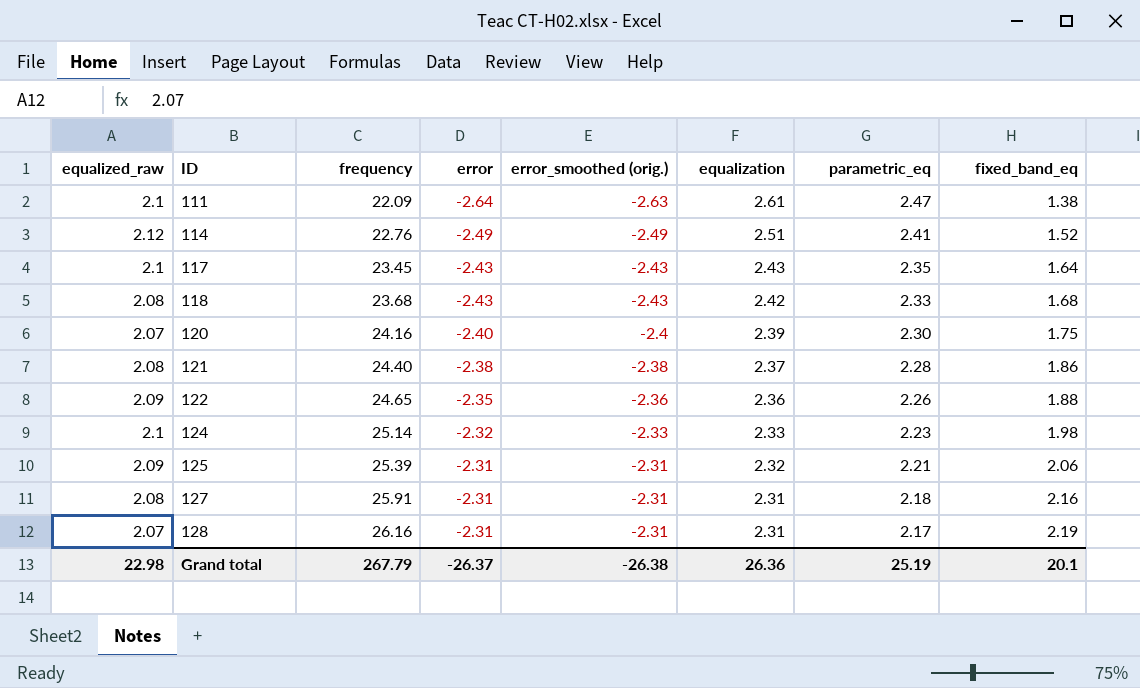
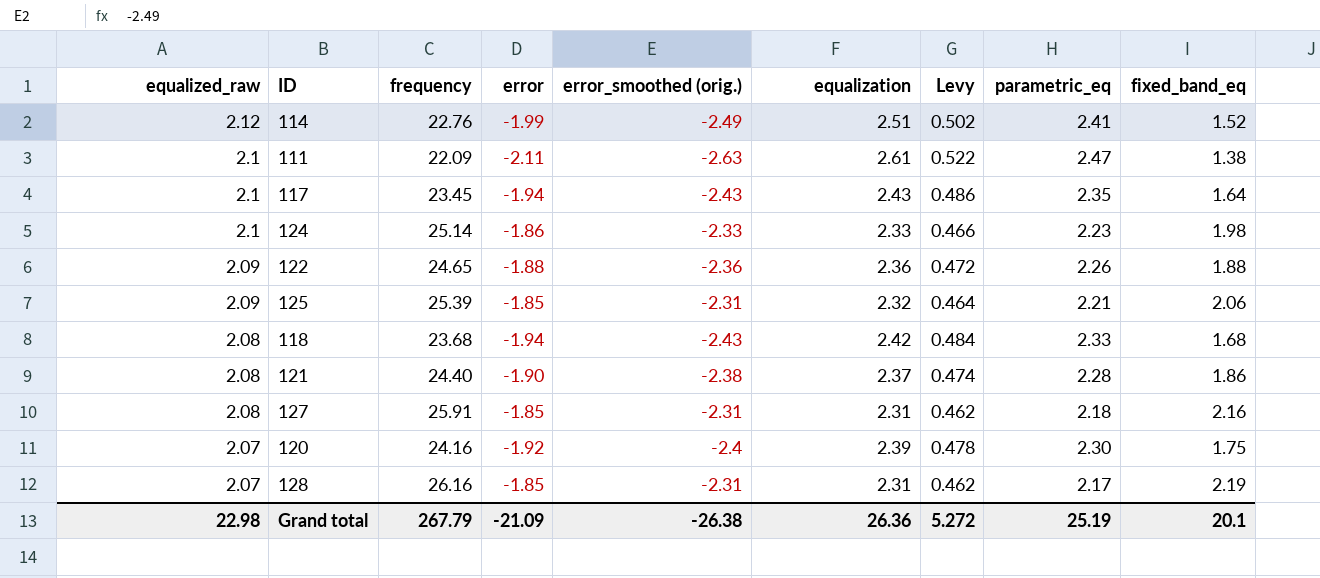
row order: ID ascending -> equalized_raw descending
column Levy | formula: none -> [equalization] * 0.2
114 | error: -2.49 -> -1.99
111 | error: -2.64 -> -2.11
117 | error: -2.43 -> -1.94
124 | error: -2.32 -> -1.86
122 | error: -2.35 -> -1.88
125 | error: -2.31 -> -1.85
118 | error: -2.43 -> -1.94
121 | error: -2.38 -> -1.90
127 | error: -2.31 -> -1.85
120 | error: -2.40 -> -1.92
128 | error: -2.31 -> -1.85
Grand total | error: -26.37 -> -21.09

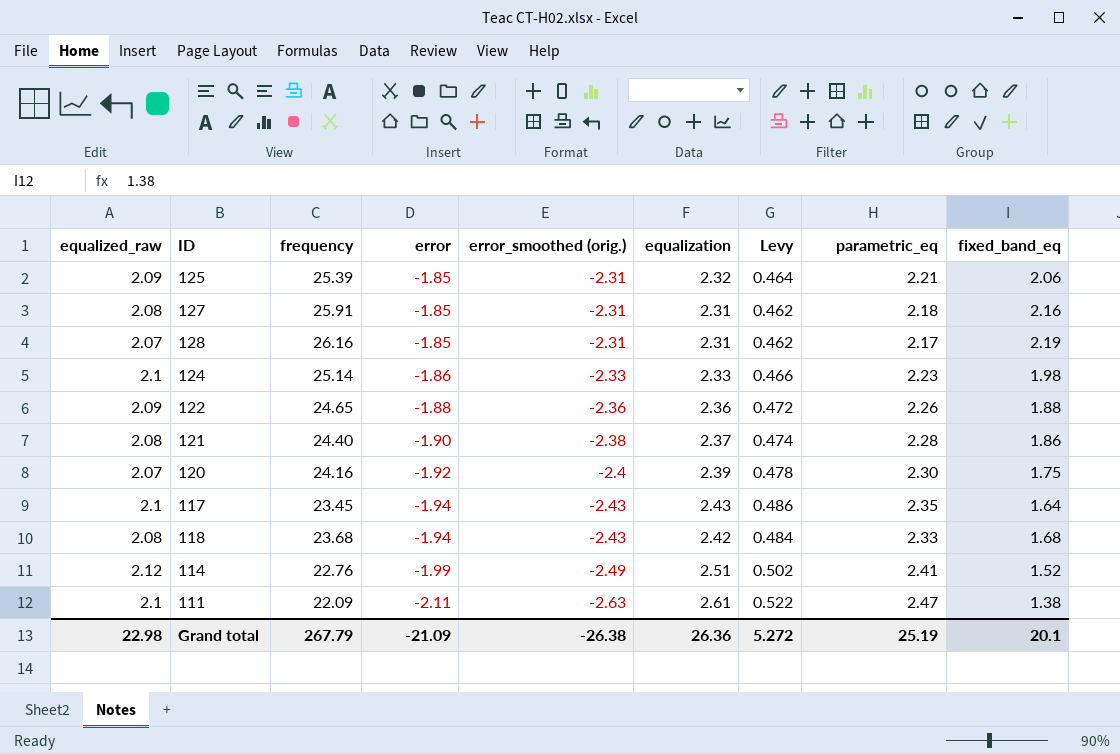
row order: equalized_raw descending -> error descending

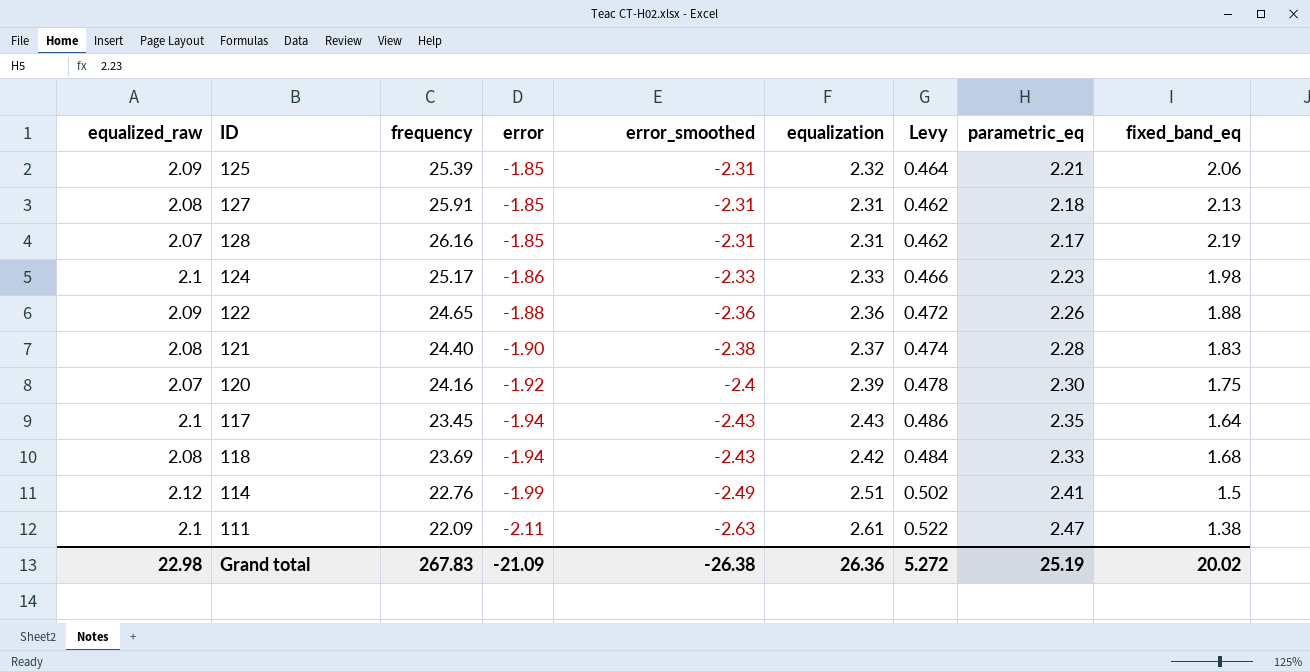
column name: error_smoothed (orig.) -> error_smoothed
127 | fixed_band_eq: 2.16 -> 2.13
124 | frequency: 25.14 -> 25.17
121 | fixed_band_eq: 1.86 -> 1.83
118 | frequency: 23.68 -> 23.69
114 | fixed_band_eq: 1.52 -> 1.5
Grand total | frequency: 267.79 -> 267.83
Grand total | fixed_band_eq: 20.1 -> 20.02

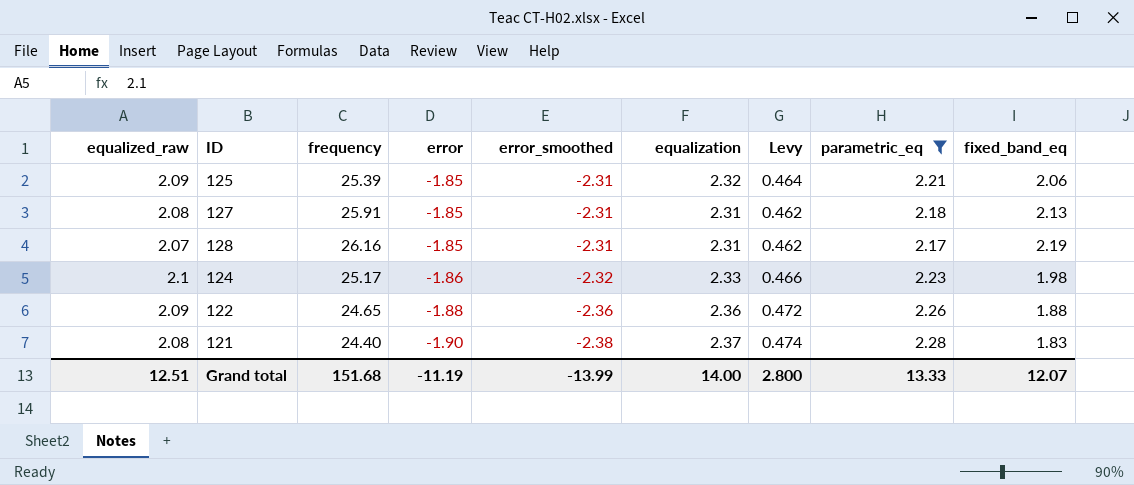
filter: none -> parametric_eq <= 2.28
124 | error_smoothed: -2.33 -> -2.32
Grand total | equalized_raw: 22.98 -> 12.51
Grand total | frequency: 267.83 -> 151.68
Grand total | error: -21.09 -> -11.19
Grand total | error_smoothed: -26.38 -> -13.99
Grand total | equalization: 26.36 -> 14.00
Grand total | Levy: 5.272 -> 2.800
Grand total | parametric_eq: 25.19 -> 13.33
Grand total | fixed_band_eq: 20.02 -> 12.07

